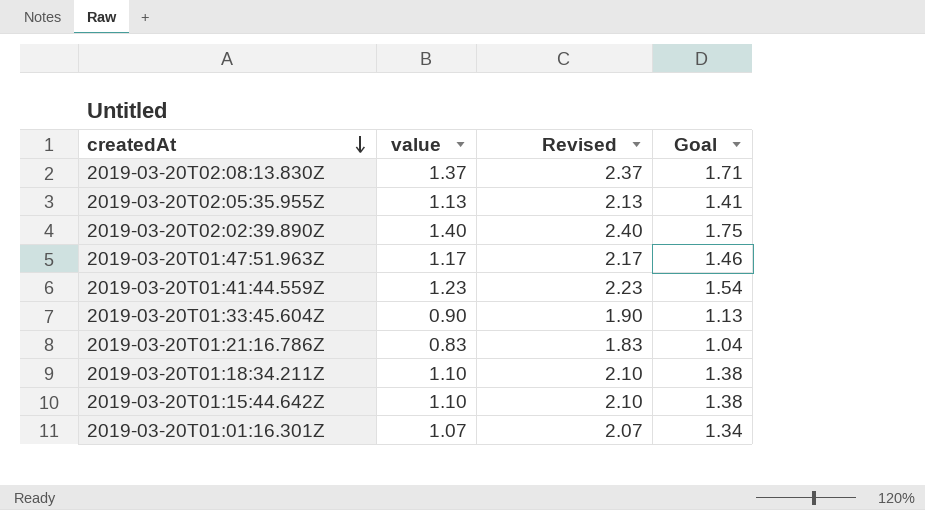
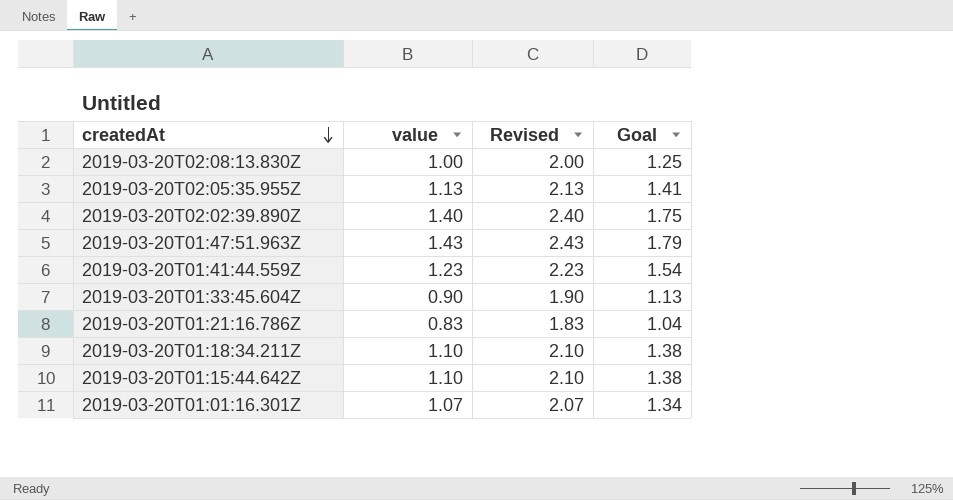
2019-03-20T02:08:13.830Z | value: 1.37 -> 1.00
2019-03-20T02:08:13.830Z | Revised: 2.37 -> 2.00
2019-03-20T02:08:13.830Z | Goal: 1.71 -> 1.25
2019-03-20T01:47:51.963Z | value: 1.17 -> 1.43
2019-03-20T01:47:51.963Z | Revised: 2.17 -> 2.43
2019-03-20T01:47:51.963Z | Goal: 1.46 -> 1.79

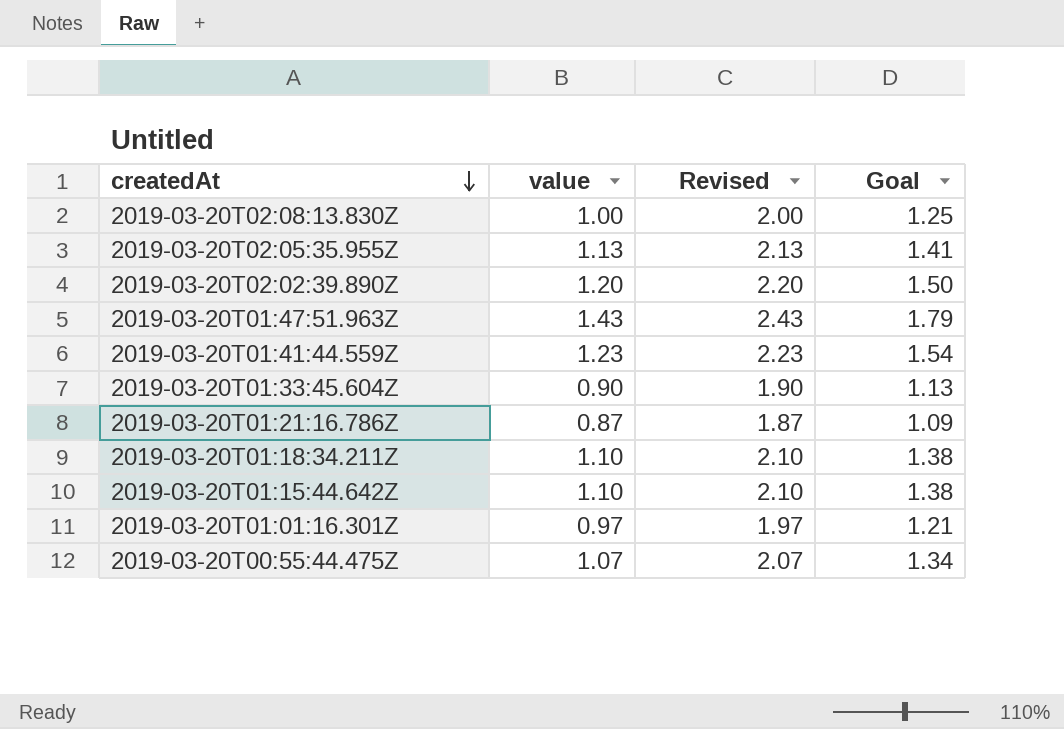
2019-03-20T02:02:39.890Z | value: 1.40 -> 1.20
2019-03-20T02:02:39.890Z | Revised: 2.40 -> 2.20
2019-03-20T02:02:39.890Z | Goal: 1.75 -> 1.50
2019-03-20T01:21:16.786Z | value: 0.83 -> 0.87
2019-03-20T01:21:16.786Z | Revised: 1.83 -> 1.87
2019-03-20T01:21:16.786Z | Goal: 1.04 -> 1.09
2019-03-20T01:01:16.301Z | value: 1.07 -> 0.97
2019-03-20T01:01:16.301Z | Revised: 2.07 -> 1.97
2019-03-20T01:01:16.301Z | Goal: 1.34 -> 1.21
row 2019-03-20T00:55:44.475Z: none -> 1.07 | 2.07 | 1.34

